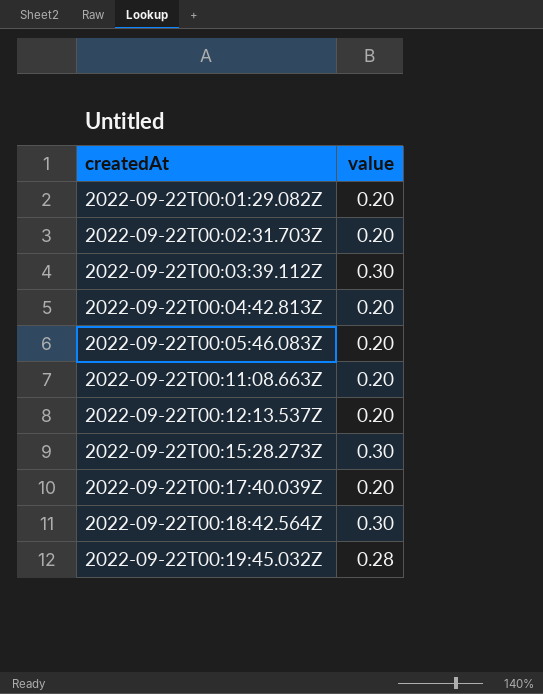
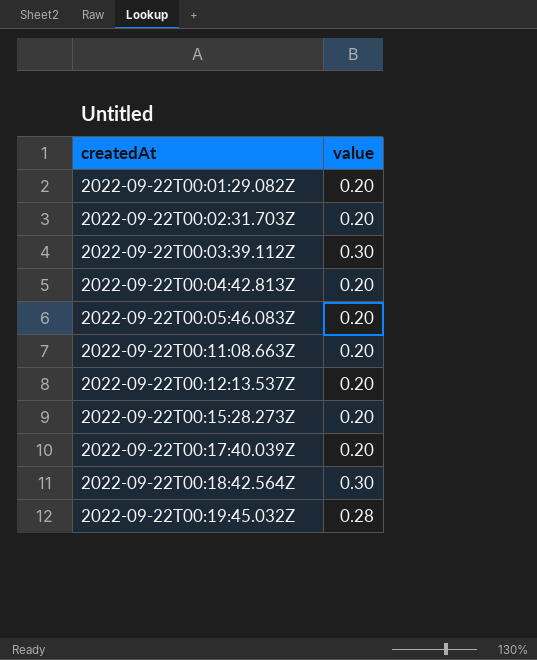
2022-09-22T00:15:28.273Z | value: 0.30 -> 0.20

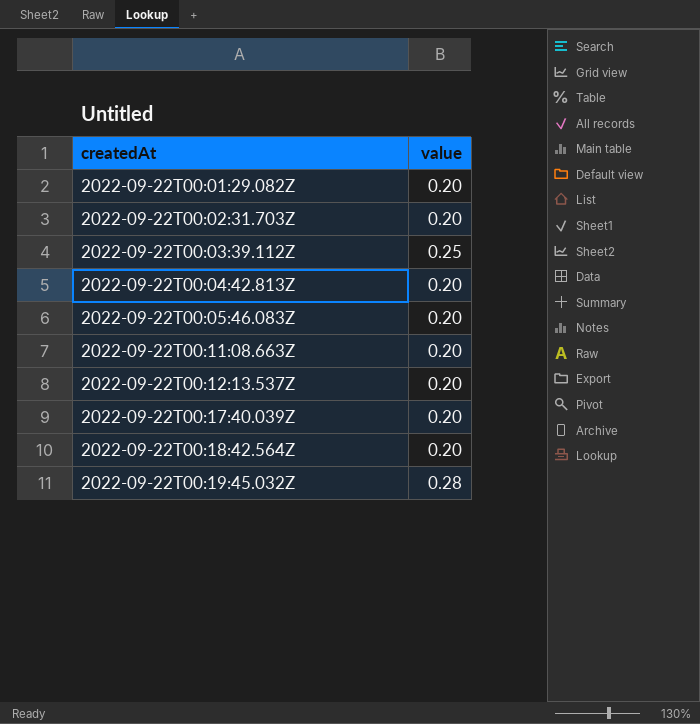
row 2022-09-22T00:15:28.273Z: 0.20 -> none
2022-09-22T00:03:39.112Z | value: 0.30 -> 0.25
2022-09-22T00:18:42.564Z | value: 0.30 -> 0.20

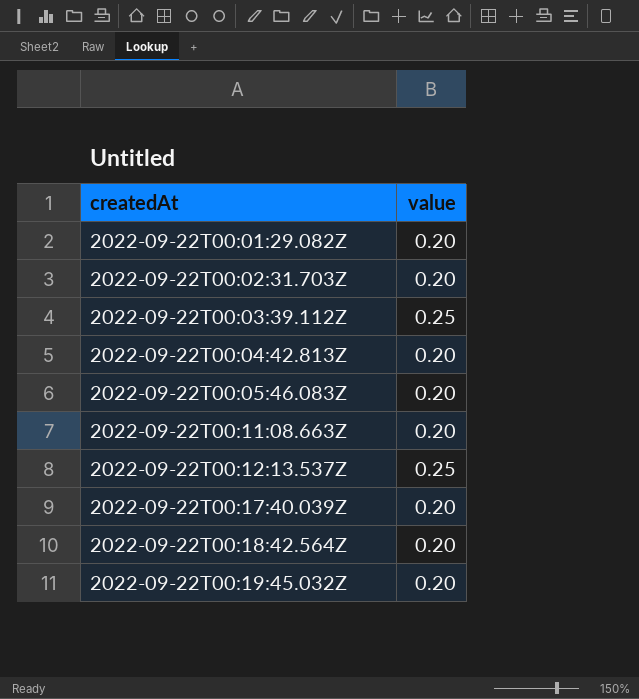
2022-09-22T00:12:13.537Z | value: 0.20 -> 0.25
2022-09-22T00:19:45.032Z | value: 0.28 -> 0.20

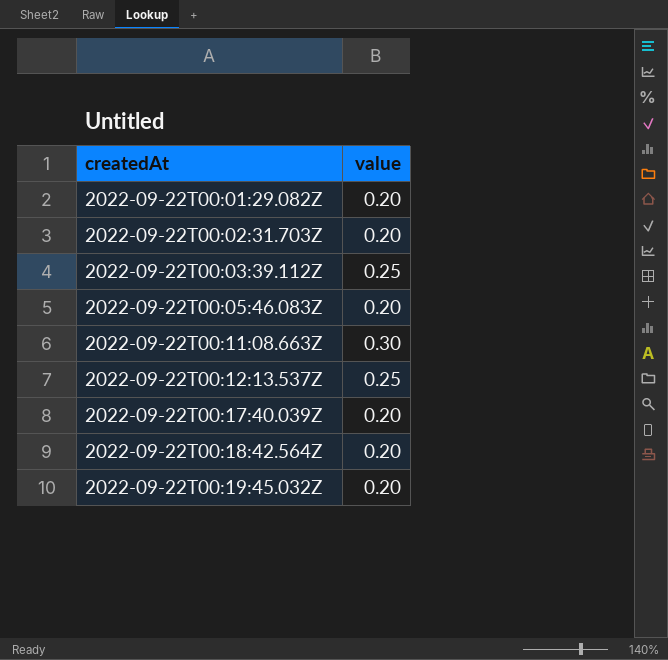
row 2022-09-22T00:04:42.813Z: 0.20 -> none
2022-09-22T00:11:08.663Z | value: 0.20 -> 0.30

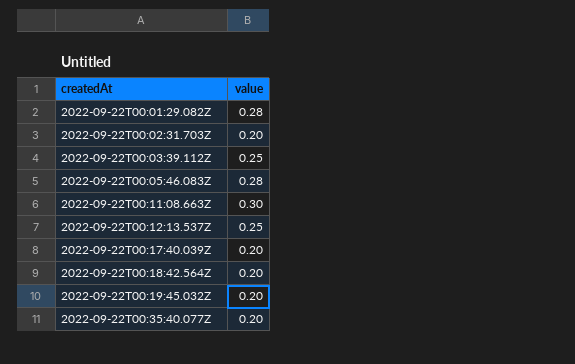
2022-09-22T00:01:29.082Z | value: 0.20 -> 0.28
2022-09-22T00:05:46.083Z | value: 0.20 -> 0.28
row 2022-09-22T00:35:40.077Z: none -> 0.20

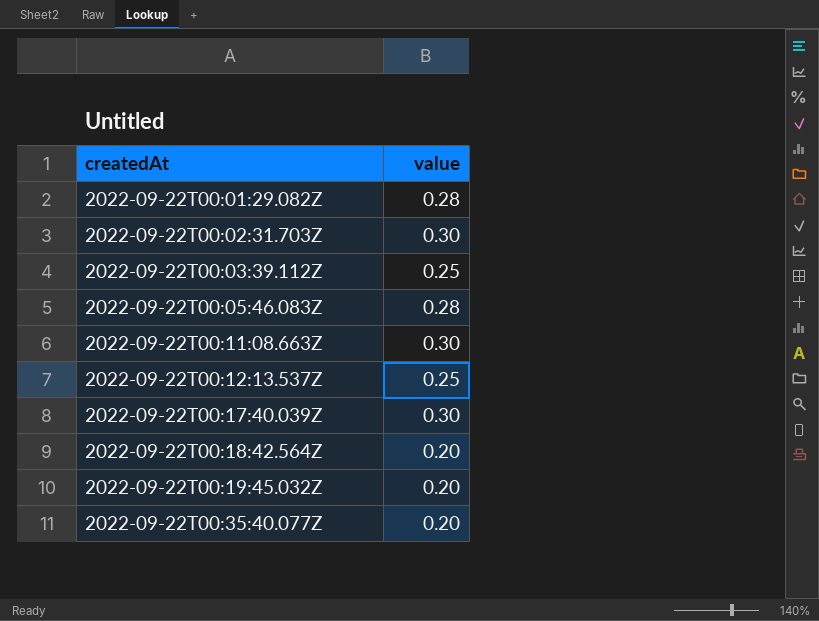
2022-09-22T00:02:31.703Z | value: 0.20 -> 0.30
2022-09-22T00:17:40.039Z | value: 0.20 -> 0.30

